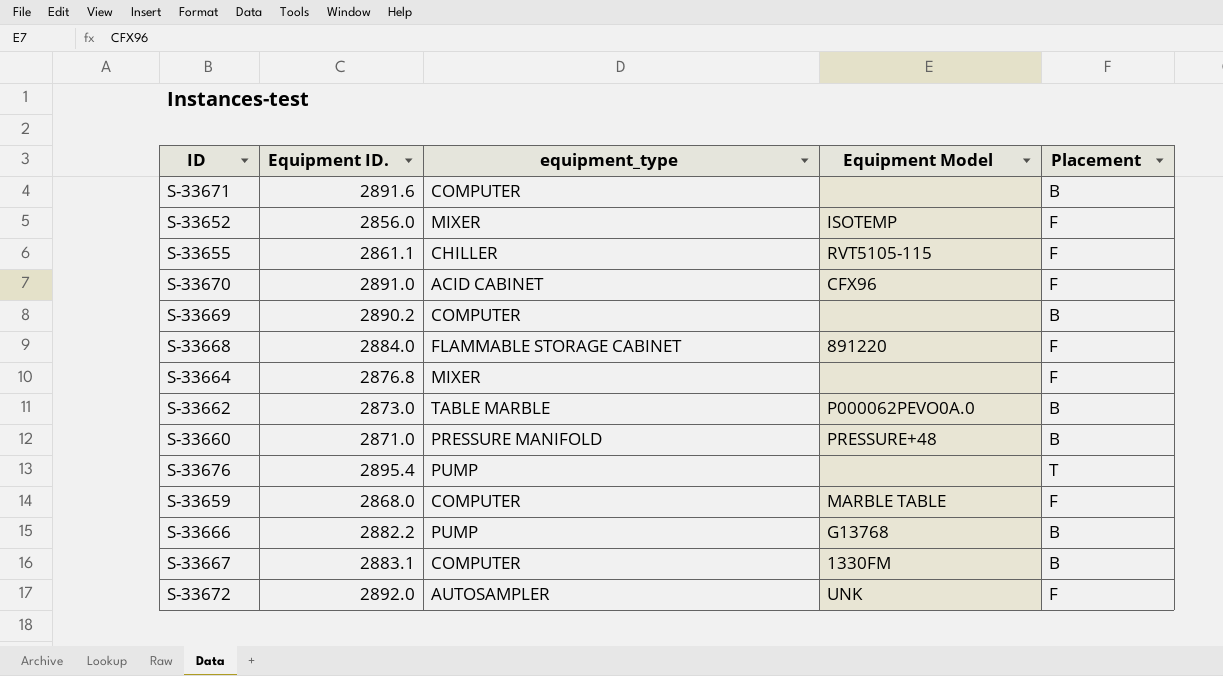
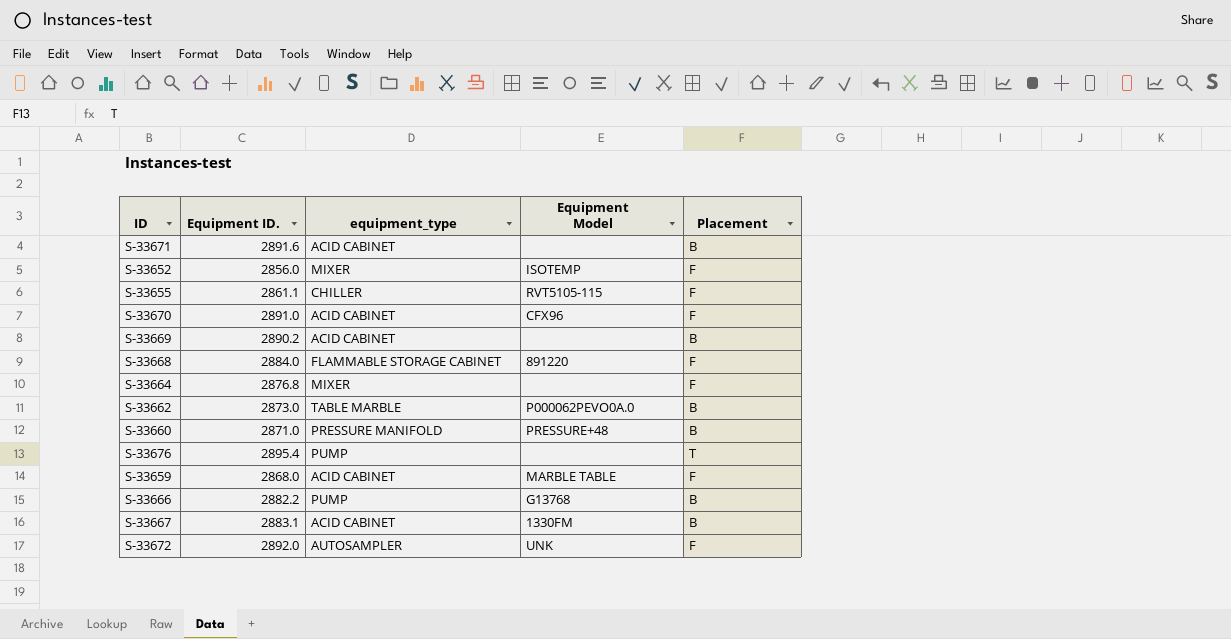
S-33671 | equipment_type: COMPUTER -> ACID CABINET
S-33669 | equipment_type: COMPUTER -> ACID CABINET
S-33659 | equipment_type: COMPUTER -> ACID CABINET
S-33667 | equipment_type: COMPUTER -> ACID CABINET

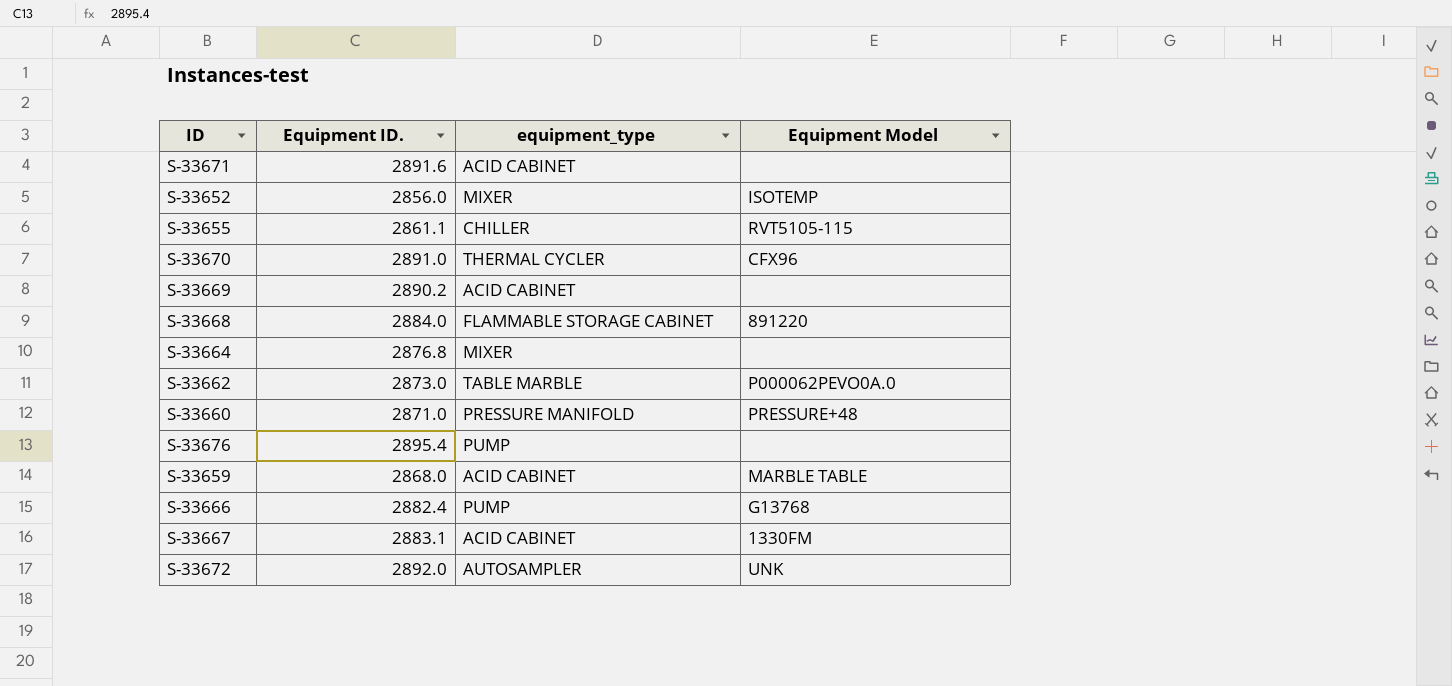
column Placement | position: 5 -> none
S-33670 | equipment_type: ACID CABINET -> THERMAL CYCLER
S-33666 | Equipment ID.: 2882.2 -> 2882.4

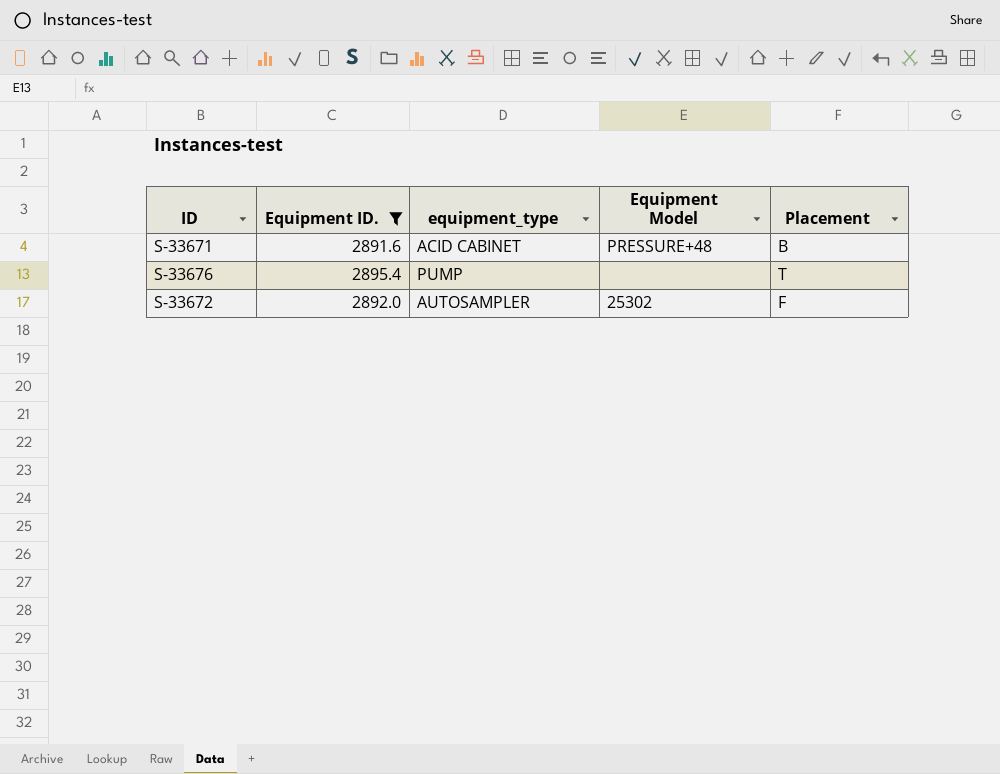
filter: none -> Equipment ID. >= 2891.6
column Placement | position: none -> 5
S-33671 | Equipment Model: none -> PRESSURE+48
S-33672 | Equipment Model: UNK -> 25302

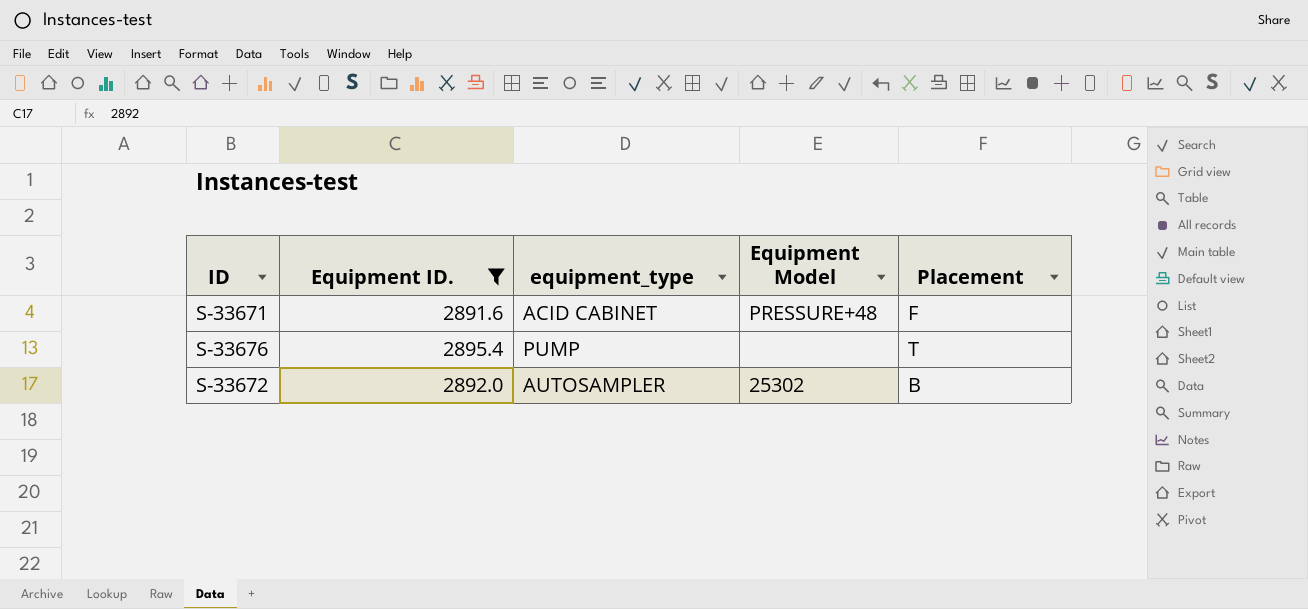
S-33671 | Placement: B -> F
S-33672 | Placement: F -> B

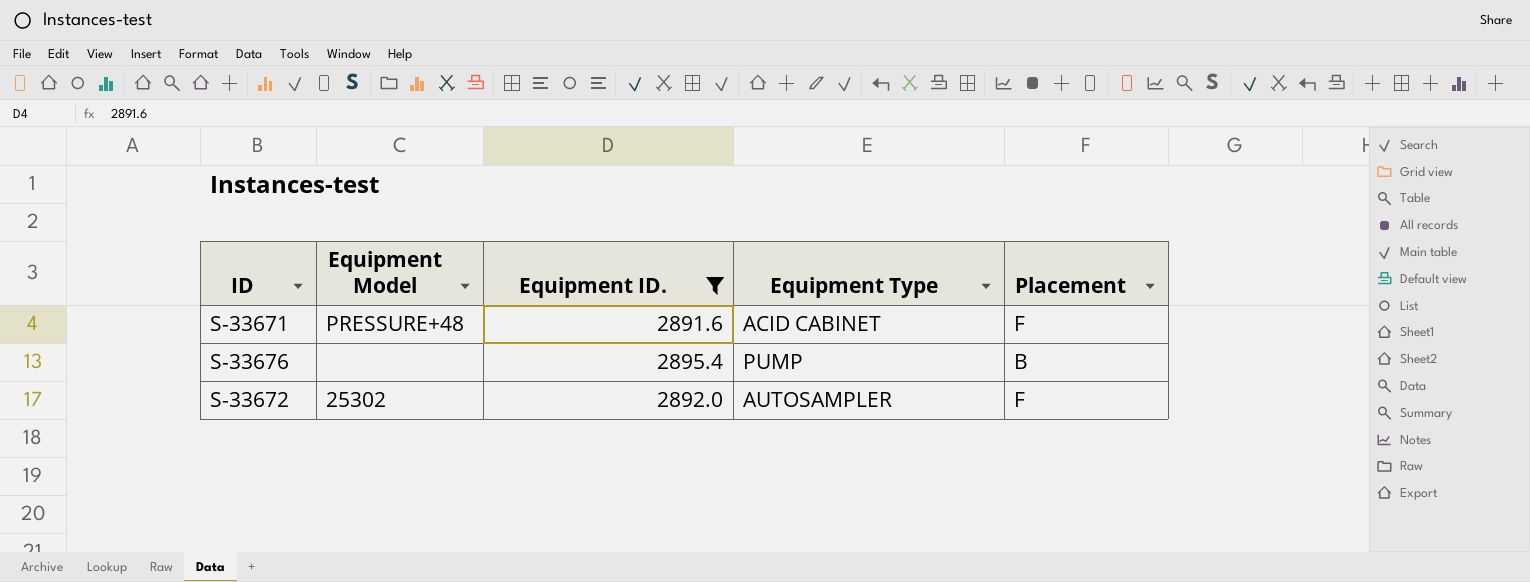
column Equipment Model | position: 4 -> 2
column name: equipment_type -> Equipment Type
S-33676 | Placement: T -> B
S-33672 | Placement: B -> F

